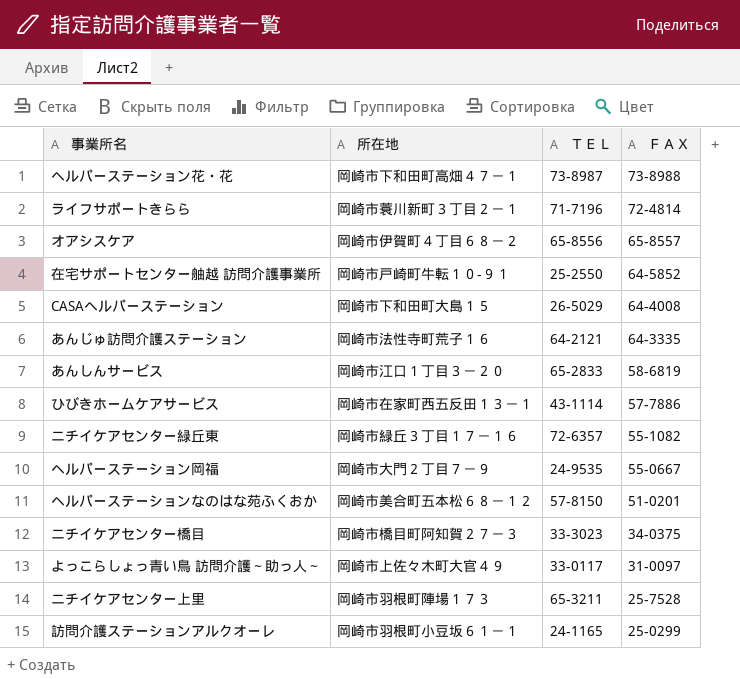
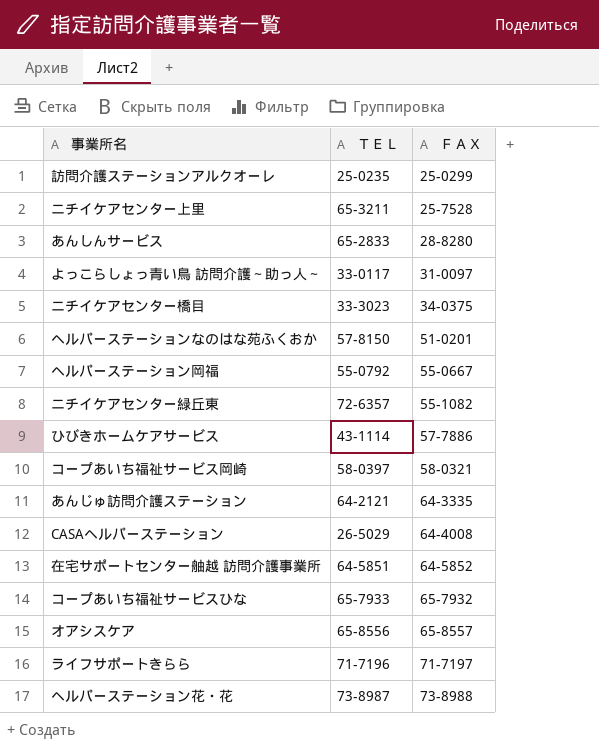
row order: ＦＡＸ descending -> ＦＡＸ ascending
column 所在地 | position: 2 -> none
訪問介護ステーションアルクオーレ | ＴＥＬ: 24-1165 -> 25-0235
あんしんサービス | ＦＡＸ: 58-6819 -> 28-8280
ヘルパーステーション岡福 | ＴＥＬ: 24-9535 -> 55-0792
row コープあいち福祉サービス岡崎: none -> 58-0397 | 58-0321
在宅サポートセンター舳越 訪問介護事業所 | ＴＥＬ: 25-2550 -> 64-5851
row コープあいち福祉サービスひな: none -> 65-7933 | 65-7932
ライフサポートきらら | ＦＡＸ: 72-4814 -> 71-7197

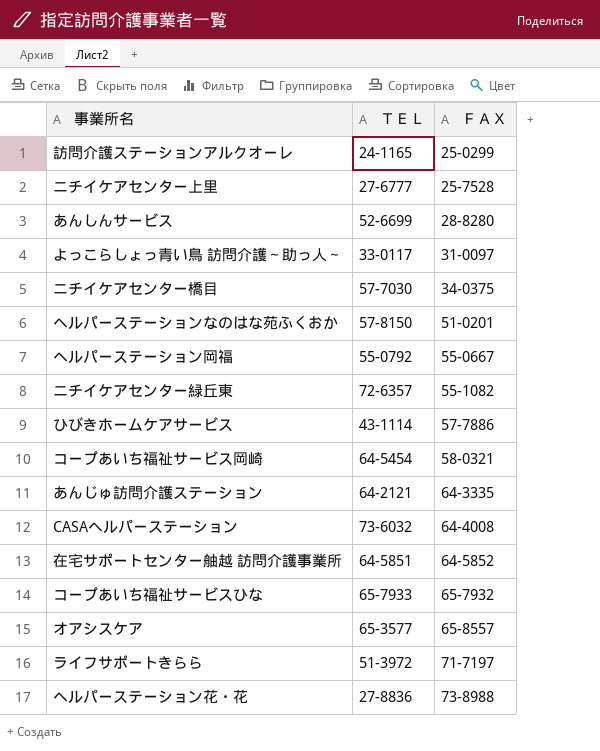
訪問介護ステーションアルクオーレ | ＴＥＬ: 25-0235 -> 24-1165
ニチイケアセンター上里 | ＴＥＬ: 65-3211 -> 27-6777
あんしんサービス | ＴＥＬ: 65-2833 -> 52-6699
ニチイケアセンター橋目 | ＴＥＬ: 33-3023 -> 57-7030
コープあいち福祉サービス岡崎 | ＴＥＬ: 58-0397 -> 64-5454
CASAヘルパーステーション | ＴＥＬ: 26-5029 -> 73-6032
オアシスケア | ＴＥＬ: 65-8556 -> 65-3577
ライフサポートきらら | ＴＥＬ: 71-7196 -> 51-3972
ヘルパーステーション花・花 | ＴＥＬ: 73-8987 -> 27-8836

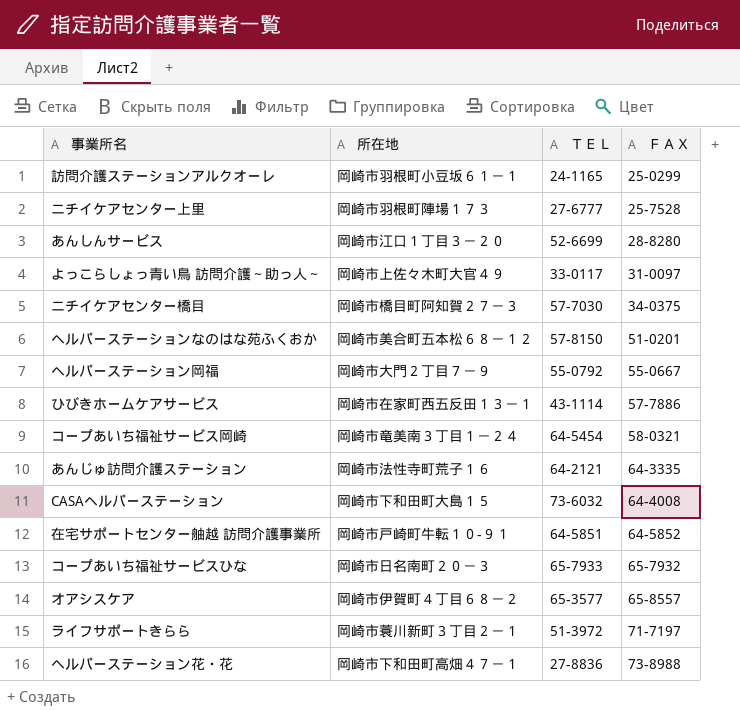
column 所在地 | position: none -> 2
row ニチイケアセンター緑丘東: 72-6357 | 55-1082 -> none

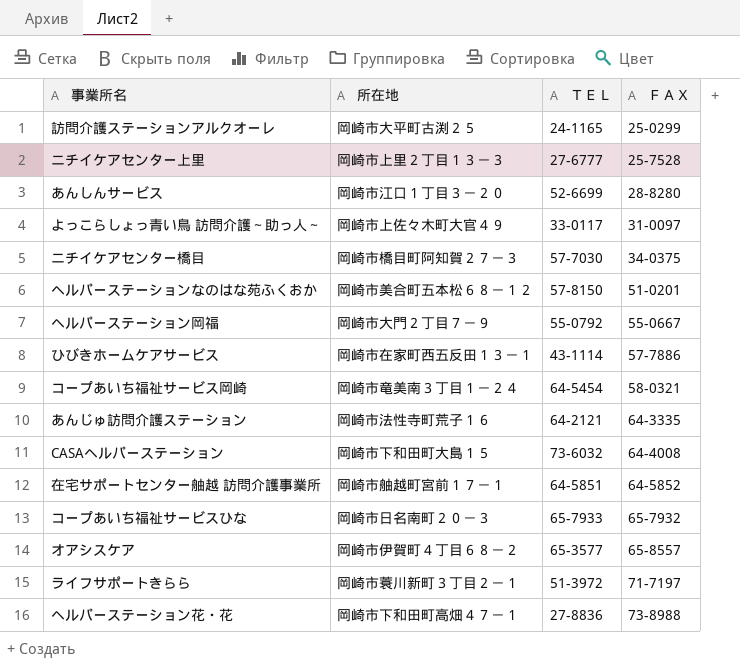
訪問介護ステーションアルクオーレ | 所在地: 岡崎市羽根町小豆坂６１－１ -> 岡崎市大平町古渕２５
ニチイケアセンター上里 | 所在地: 岡崎市羽根町陣場１７３ -> 岡崎市上里２丁目１３－３
在宅サポートセンター舳越 訪問介護事業所 | 所在地: 岡崎市戸崎町牛転１０-９１ -> 岡崎市舳越町宮前１７－１

